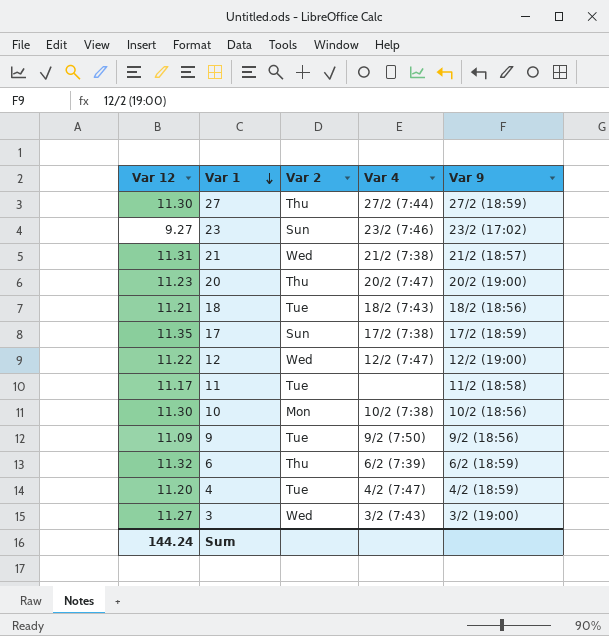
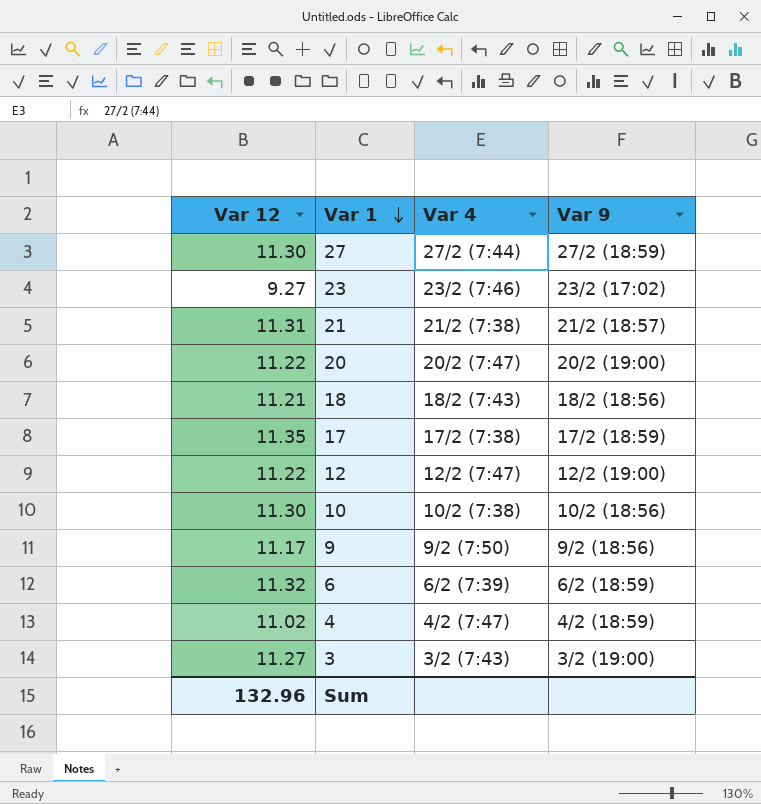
column Var 2 | position: 3 -> none
row 11: 11.17 | Tue | none | 11/2 (18:58) -> none
20 | Var 12: 11.23 -> 11.22
9 | Var 12: 11.09 -> 11.17
4 | Var 12: 11.20 -> 11.02
Sum | Var 12: 144.24 -> 132.96

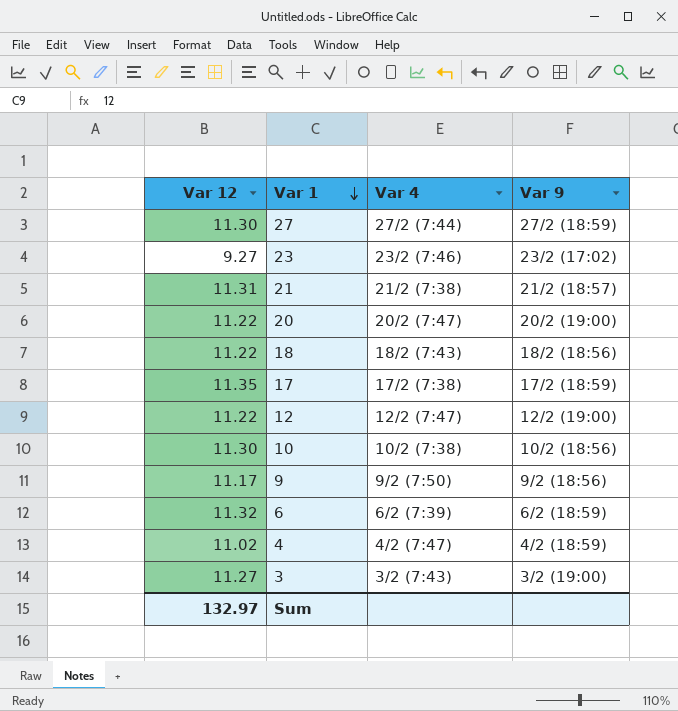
18 | Var 12: 11.21 -> 11.22
Sum | Var 12: 132.96 -> 132.97

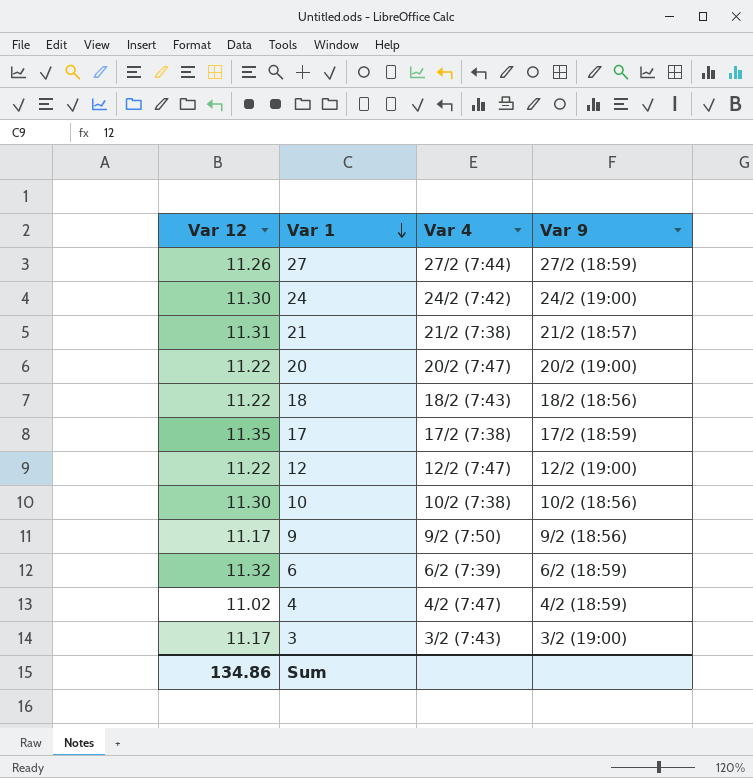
row 23: 9.27 | 23/2 (7:46) | 23/2 (17:02) -> none
27 | Var 12: 11.30 -> 11.26
row 24: none -> 11.30 | 24/2 (7:42) | 24/2 (19:00)
3 | Var 12: 11.27 -> 11.17
Sum | Var 12: 132.97 -> 134.86

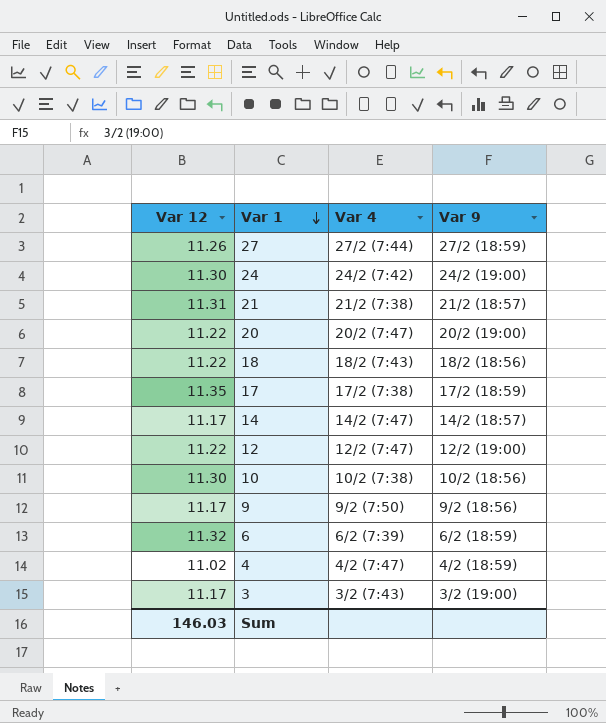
row 14: none -> 11.17 | 14/2 (7:47) | 14/2 (18:57)
Sum | Var 12: 134.86 -> 146.03

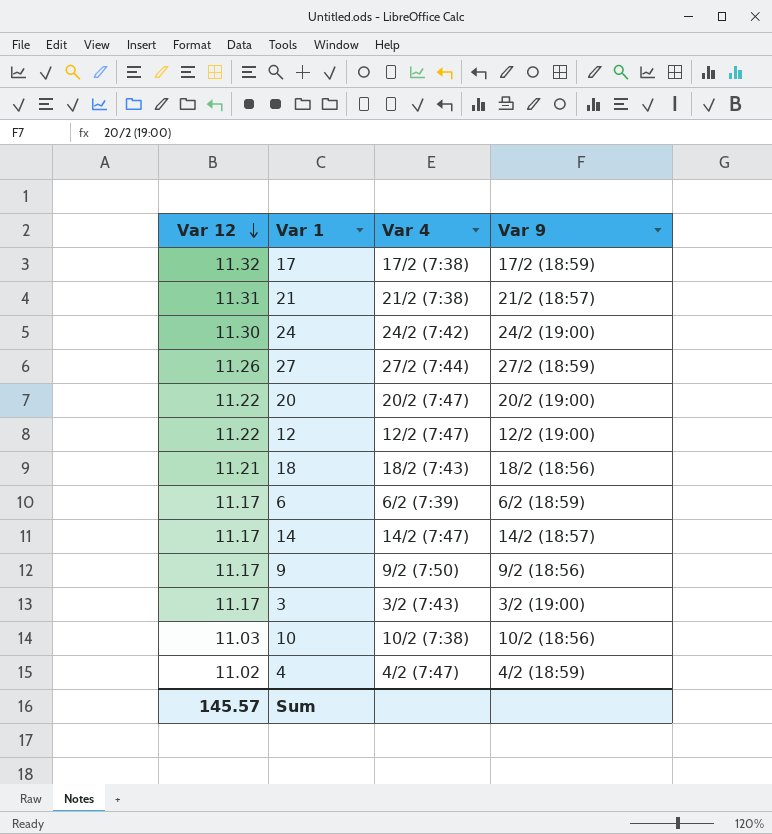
row order: Var 1 descending -> Var 12 descending
17 | Var 12: 11.35 -> 11.32
18 | Var 12: 11.22 -> 11.21
6 | Var 12: 11.32 -> 11.17
10 | Var 12: 11.30 -> 11.03
Sum | Var 12: 146.03 -> 145.57

